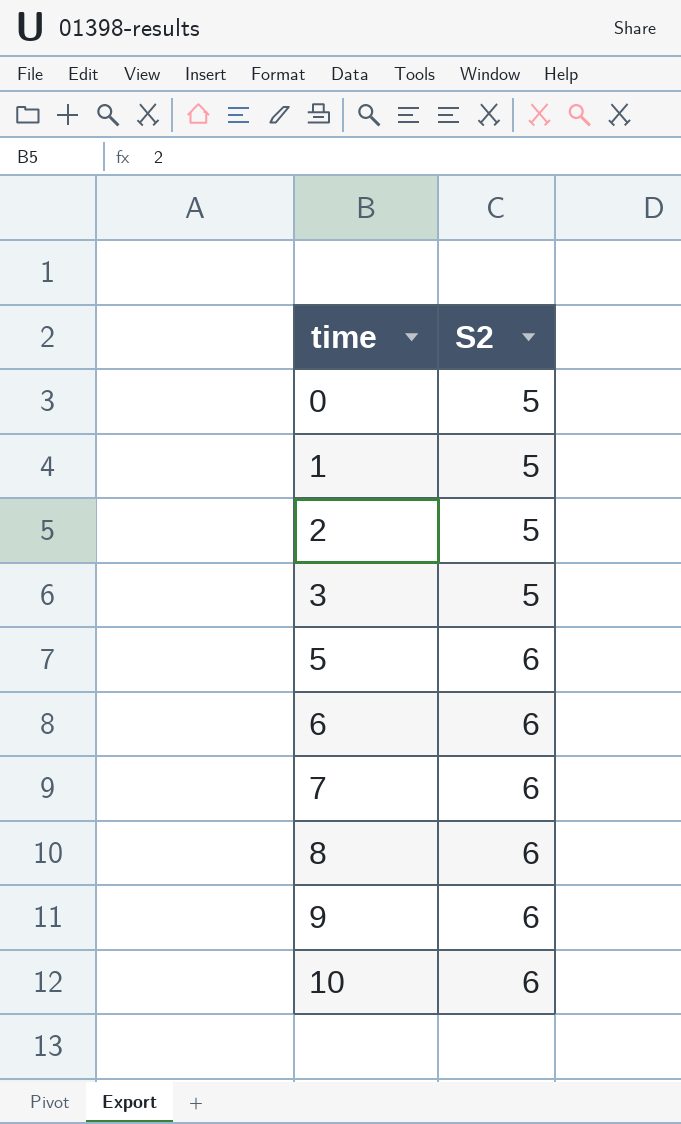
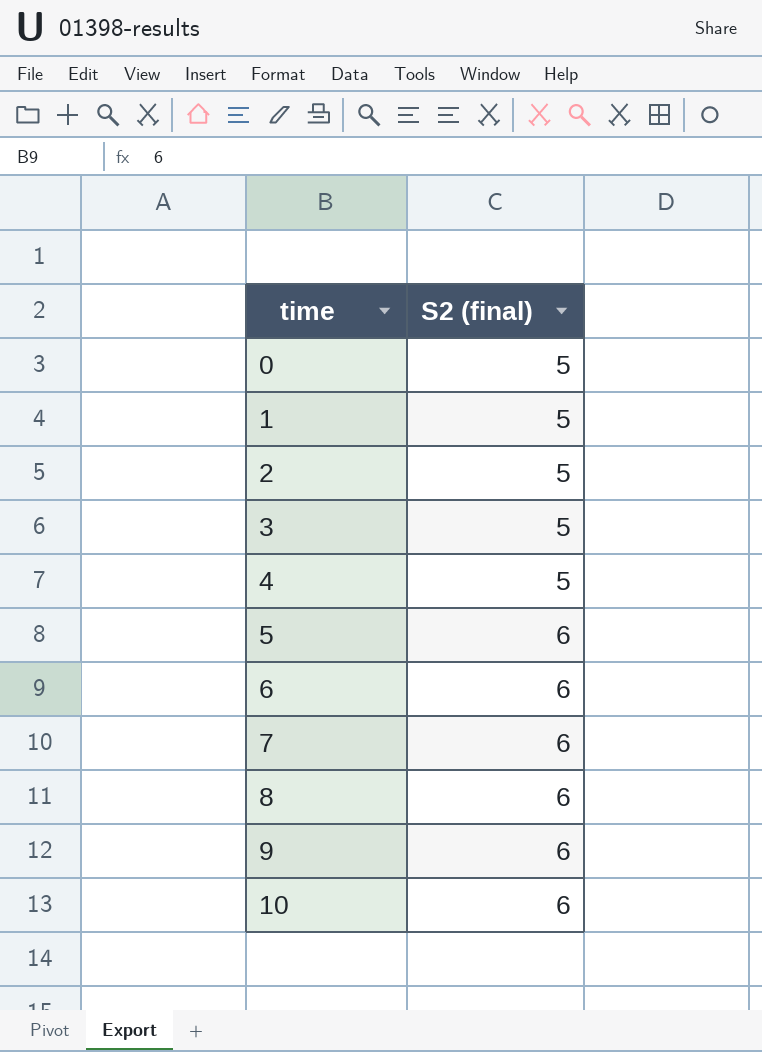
column name: S2 -> S2 (final)
row 4: none -> 5

